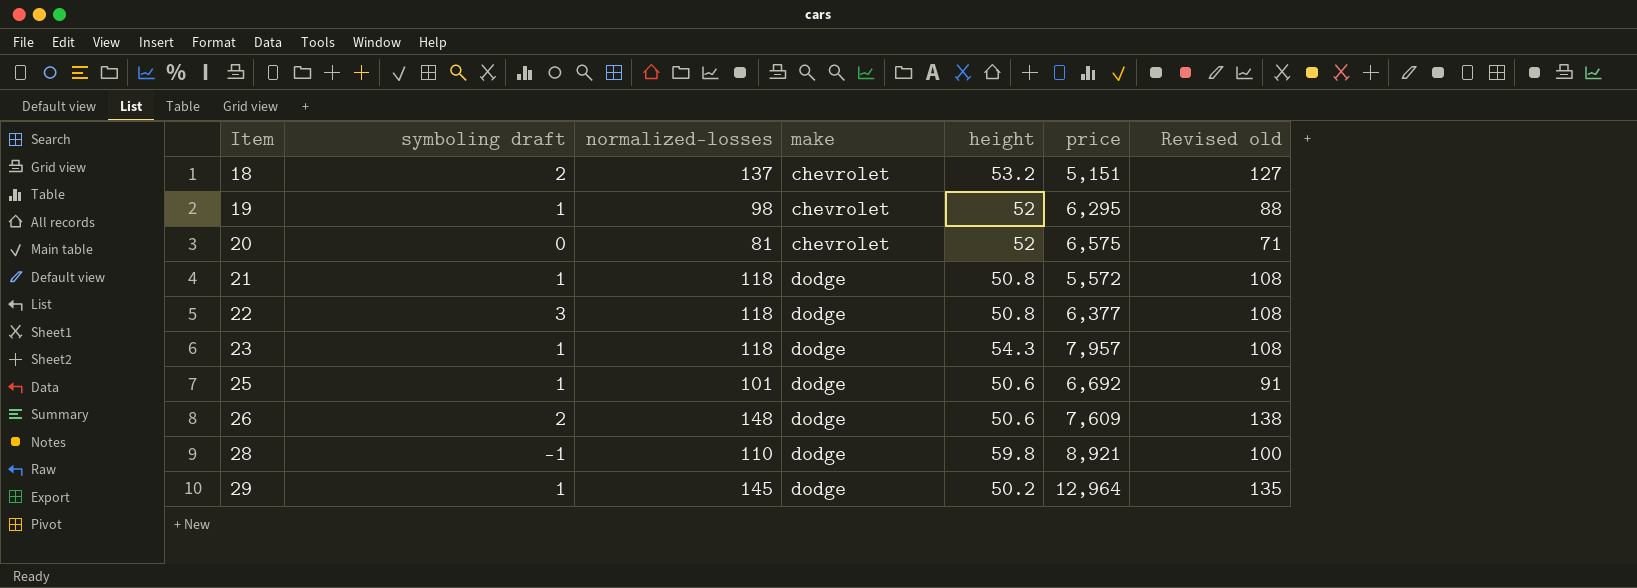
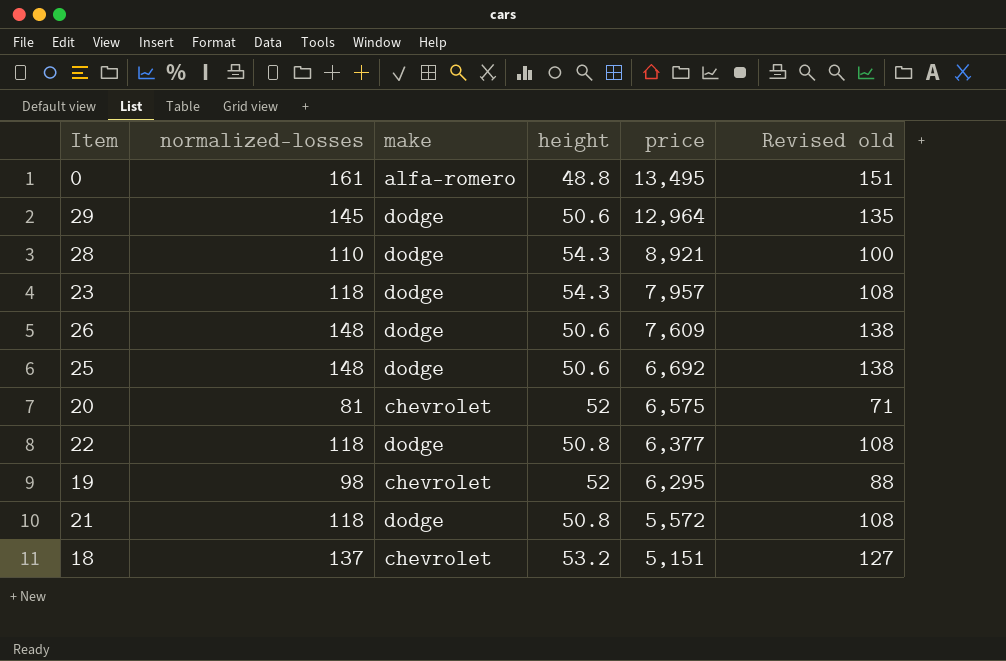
row order: Item ascending -> price descending
column symboling draft | position: 2 -> none
row 0: none -> 161 | alfa-romero | 48.8 | 13,495 | 151
29 | height: 50.2 -> 50.6
28 | height: 59.8 -> 54.3
25 | normalized-losses: 101 -> 148
25 | Revised old: 91 -> 138

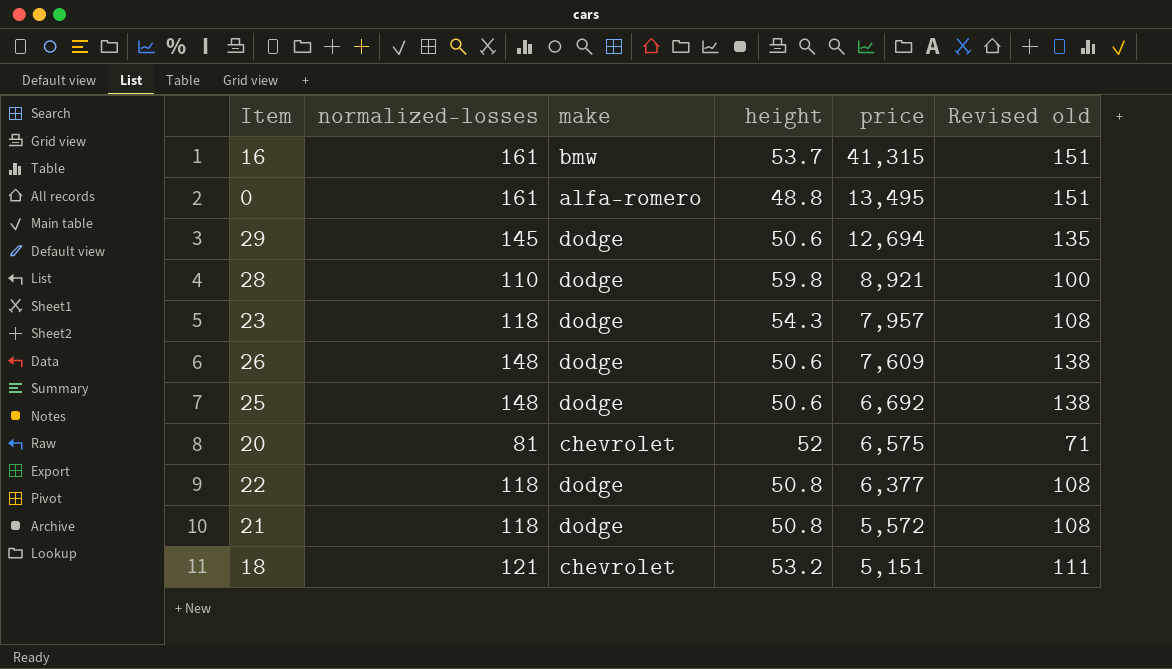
row 19: 98 | chevrolet | 52 | 6,295 | 88 -> none
row 16: none -> 161 | bmw | 53.7 | 41,315 | 151
29 | price: 12,964 -> 12,694
28 | height: 54.3 -> 59.8
18 | normalized-losses: 137 -> 121
18 | Revised old: 127 -> 111

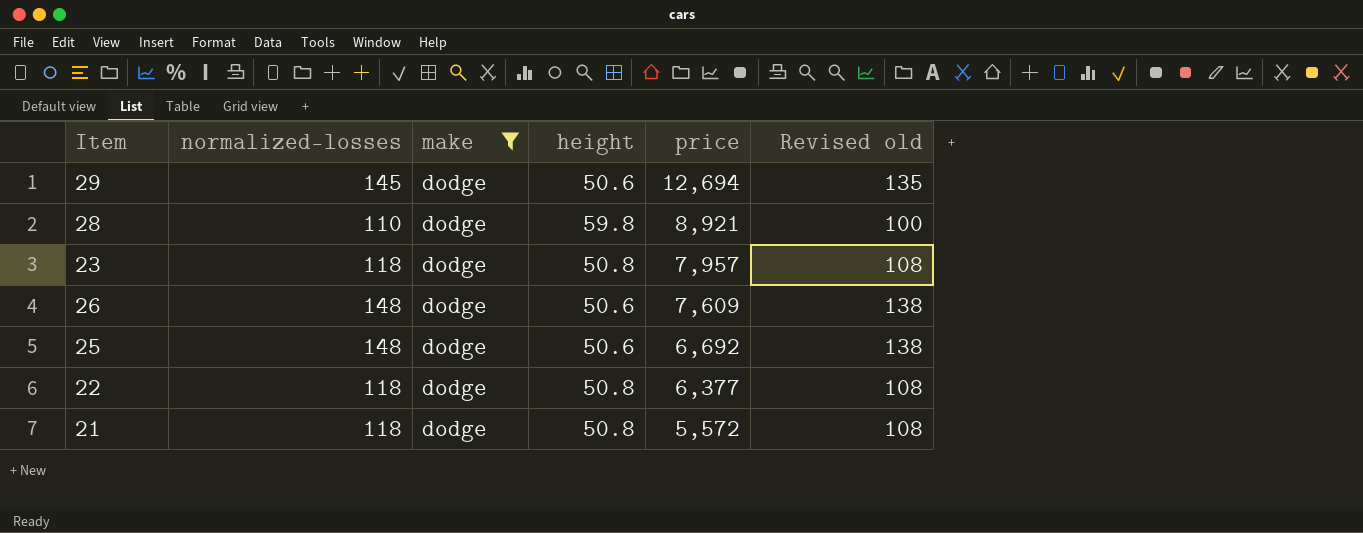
filter: none -> make = dodge
23 | height: 54.3 -> 50.8

